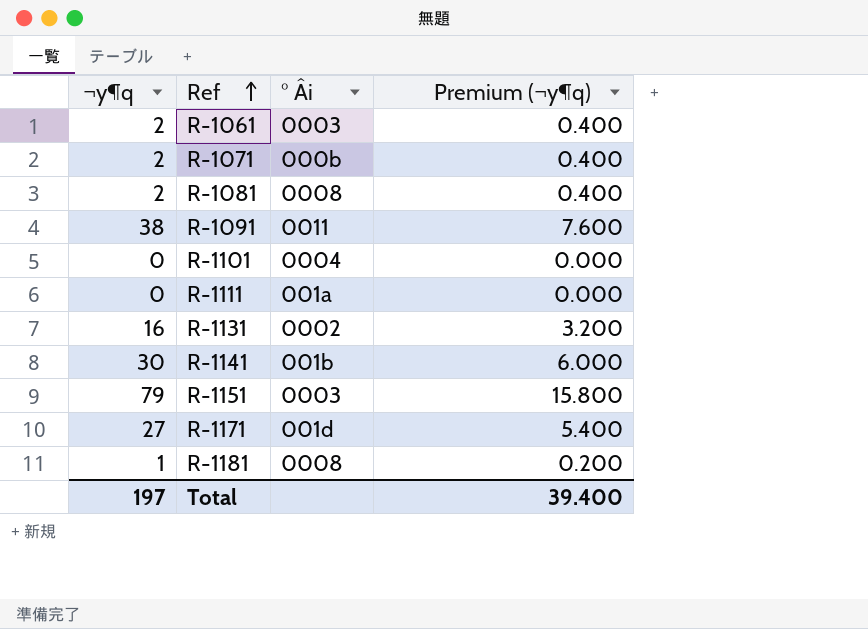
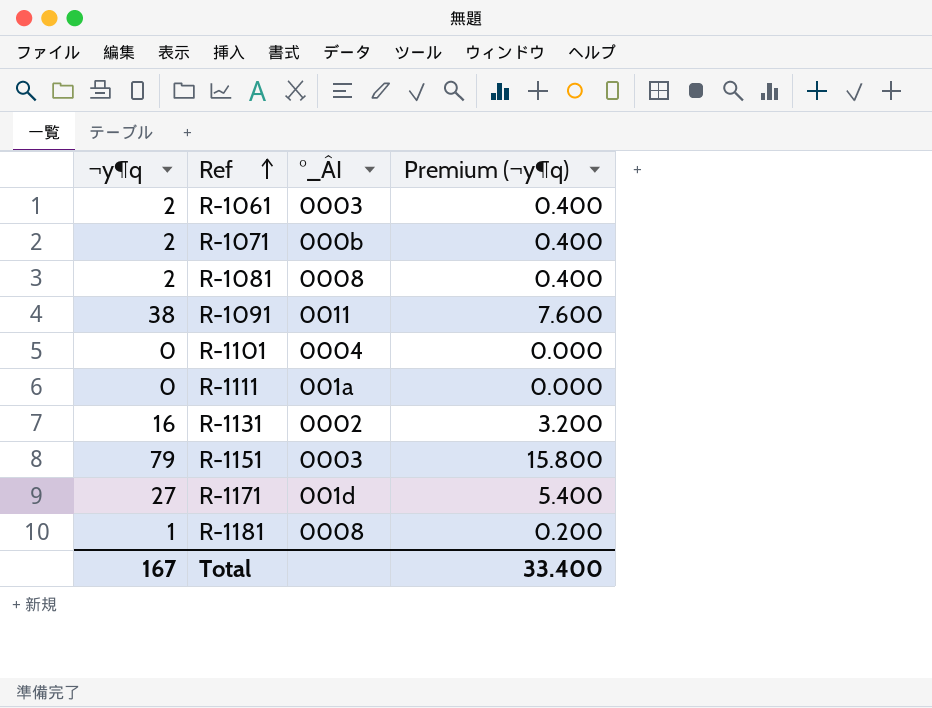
column name: ° Âi -> °_ÂI
row R-1141: 30 | 001b | 6.000 -> none
Total | ¬y¶q: 197 -> 167
Total | Premium (¬y¶q): 39.400 -> 33.400

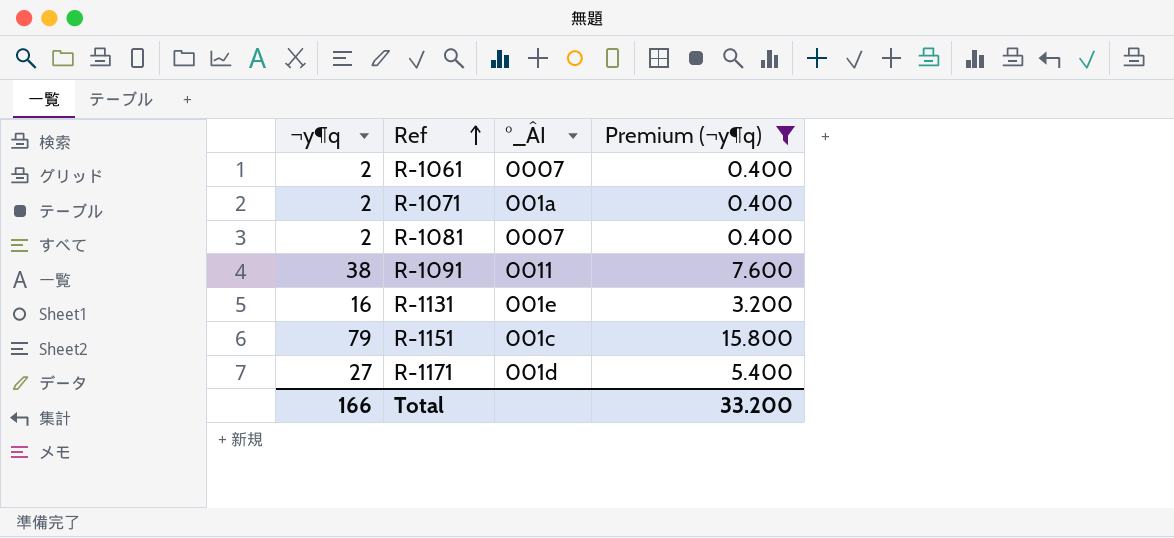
filter: none -> Premium (¬y¶q) >= 0.400
R-1061 | °_ÂI: 0003 -> 0007
R-1071 | °_ÂI: 000b -> 001a
R-1081 | °_ÂI: 0008 -> 0007
R-1131 | °_ÂI: 0002 -> 001e
R-1151 | °_ÂI: 0003 -> 001c
Total | ¬y¶q: 167 -> 166
Total | Premium (¬y¶q): 33.400 -> 33.200

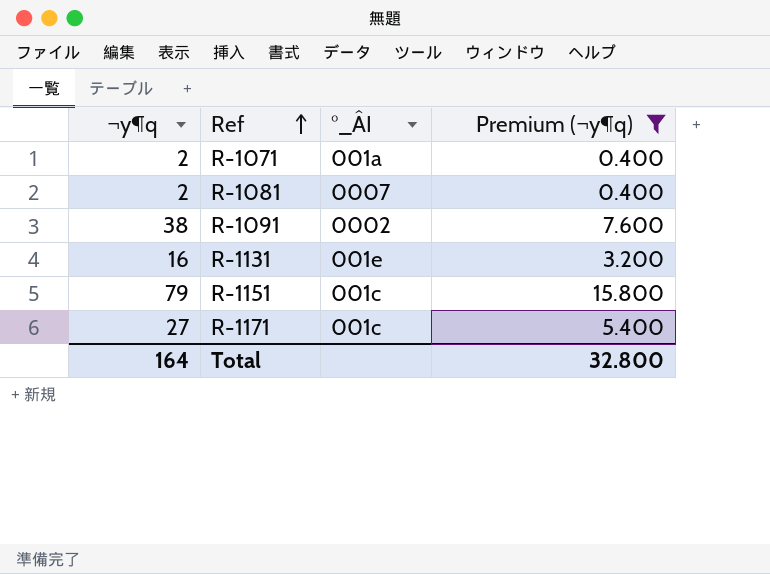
row R-1061: 2 | 0007 | 0.400 -> none
R-1091 | °_ÂI: 0011 -> 0002
R-1171 | °_ÂI: 001d -> 001c
Total | ¬y¶q: 166 -> 164
Total | Premium (¬y¶q): 33.200 -> 32.800

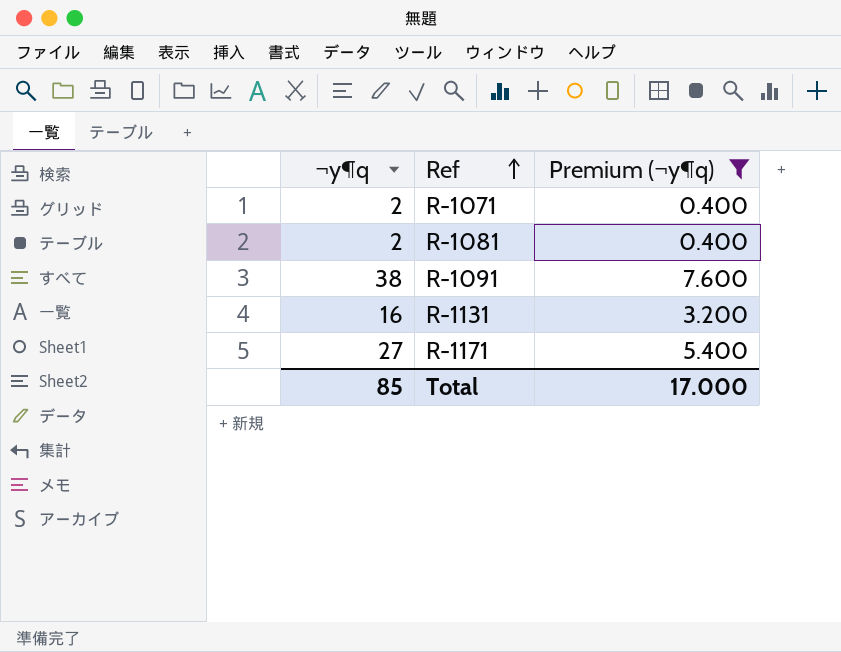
column °_ÂI | position: 3 -> none
row R-1151: 79 | 001c | 15.800 -> none
Total | ¬y¶q: 164 -> 85
Total | Premium (¬y¶q): 32.800 -> 17.000

